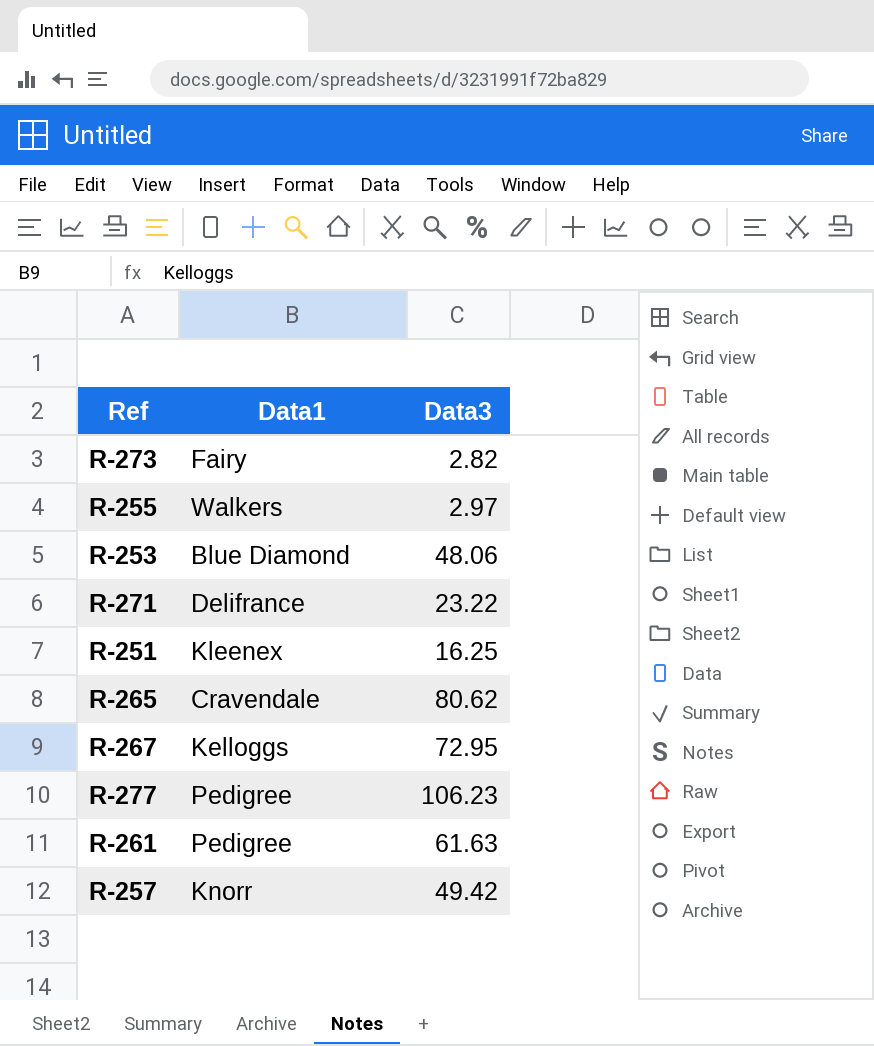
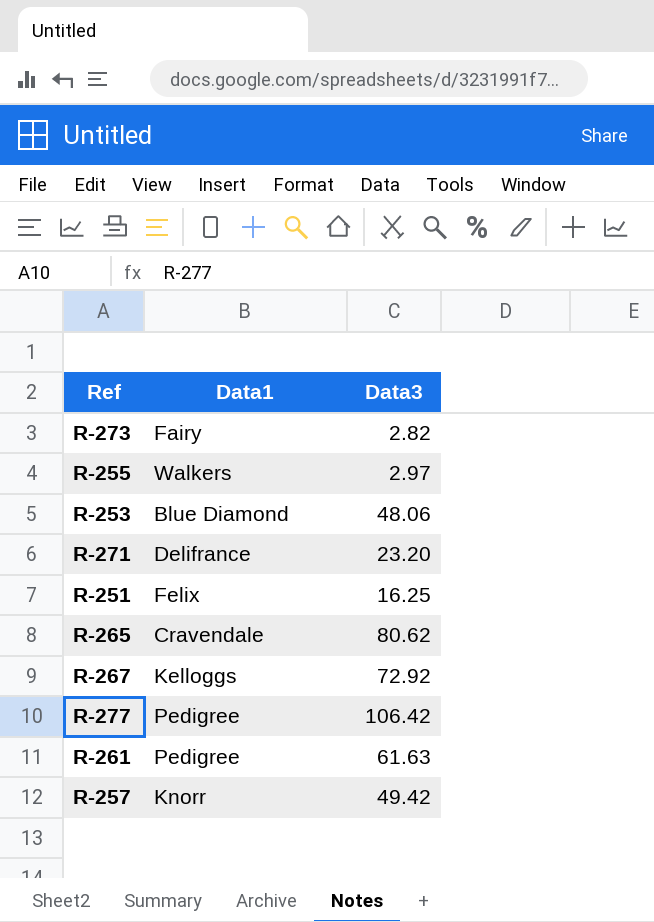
R-271 | Data3: 23.22 -> 23.20
R-251 | Data1: Kleenex -> Felix
R-267 | Data3: 72.95 -> 72.92
R-277 | Data3: 106.23 -> 106.42

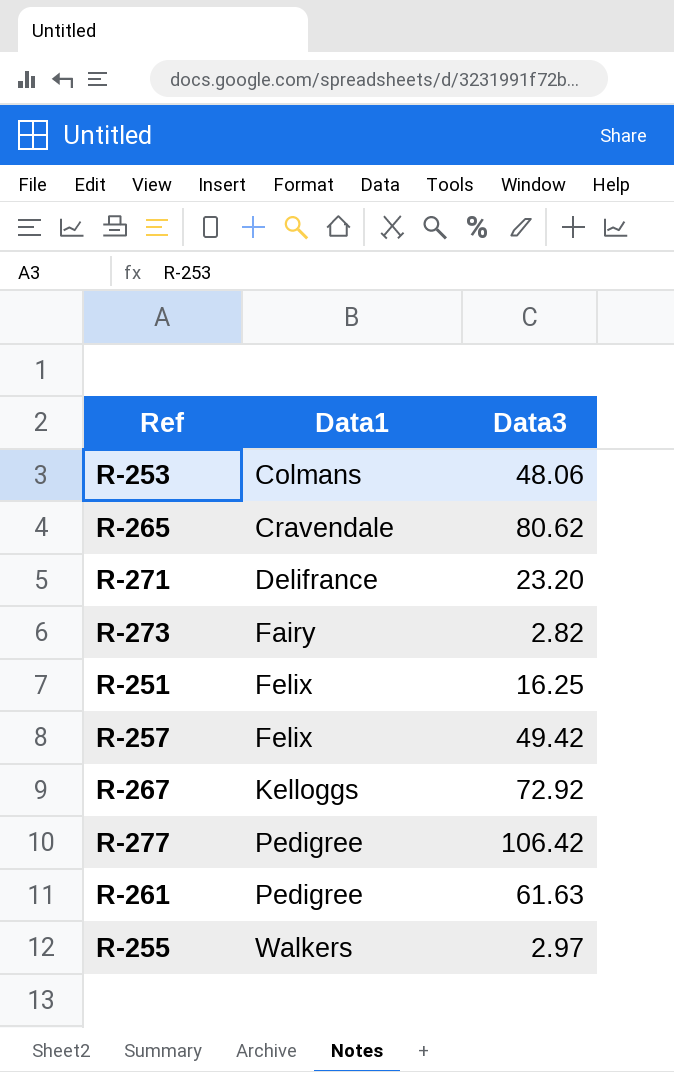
row order: none -> Data1 ascending
R-253 | Data1: Blue Diamond -> Colmans
R-257 | Data1: Knorr -> Felix

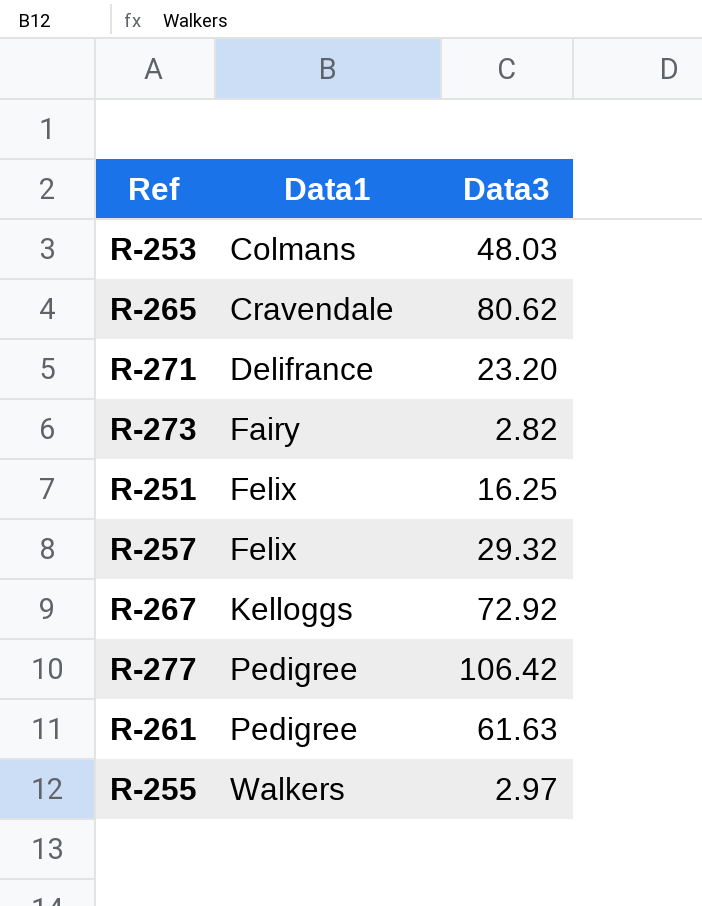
R-253 | Data3: 48.06 -> 48.03
R-257 | Data3: 49.42 -> 29.32

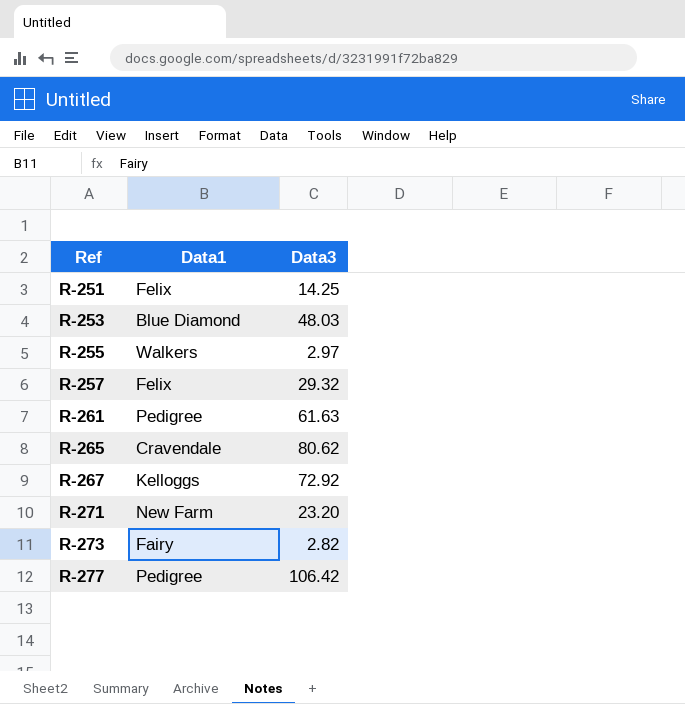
row order: Data1 ascending -> Ref ascending
R-251 | Data3: 16.25 -> 14.25
R-253 | Data1: Colmans -> Blue Diamond
R-271 | Data1: Delifrance -> New Farm

